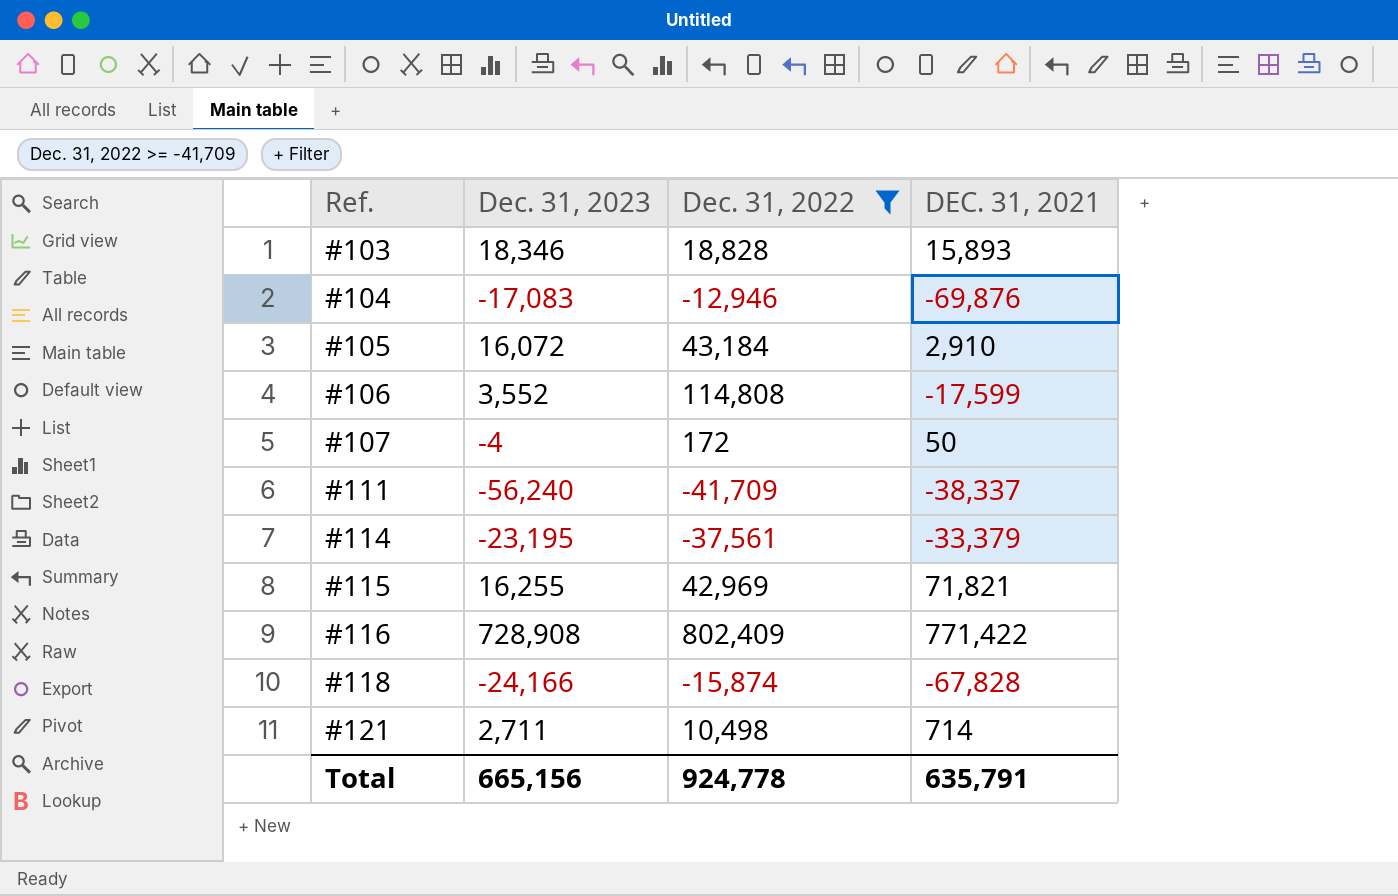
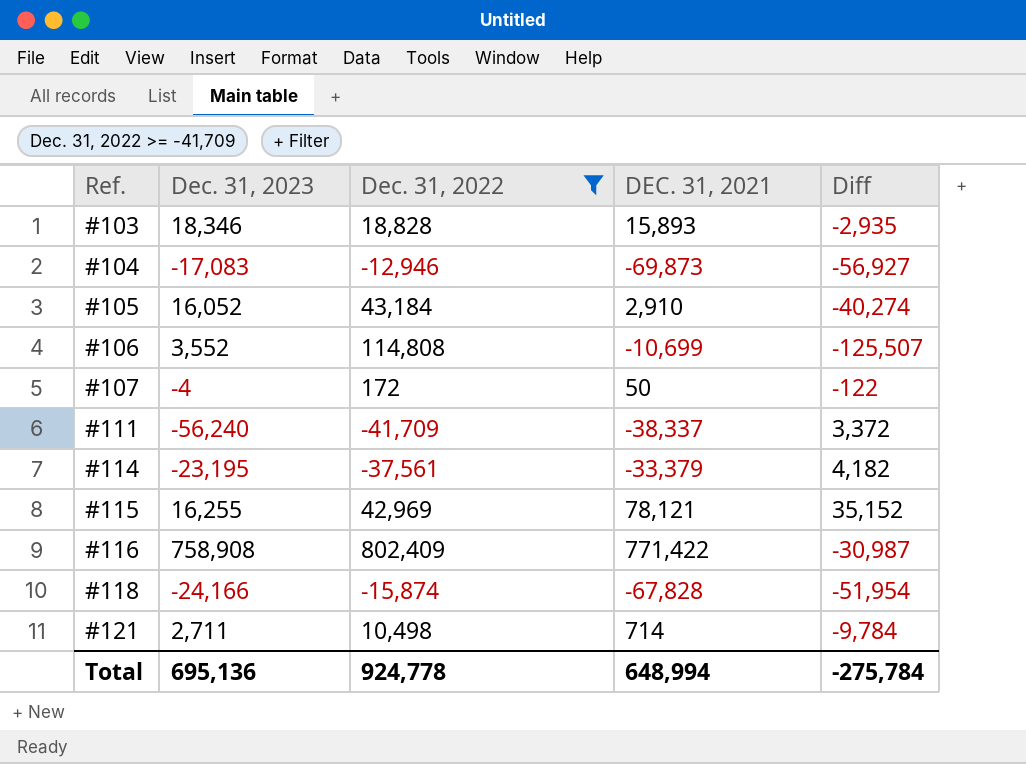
column Diff | formula: none -> [DEC. 31, 2021] - [Dec. 31, 2022]
#104 | DEC. 31, 2021: -69,876 -> -69,873
#105 | Dec. 31, 2023: 16,072 -> 16,052
#106 | DEC. 31, 2021: -17,599 -> -10,699
#115 | DEC. 31, 2021: 71,821 -> 78,121
#116 | Dec. 31, 2023: 728,908 -> 758,908
Total | Dec. 31, 2023: 665,156 -> 695,136
Total | DEC. 31, 2021: 635,791 -> 648,994

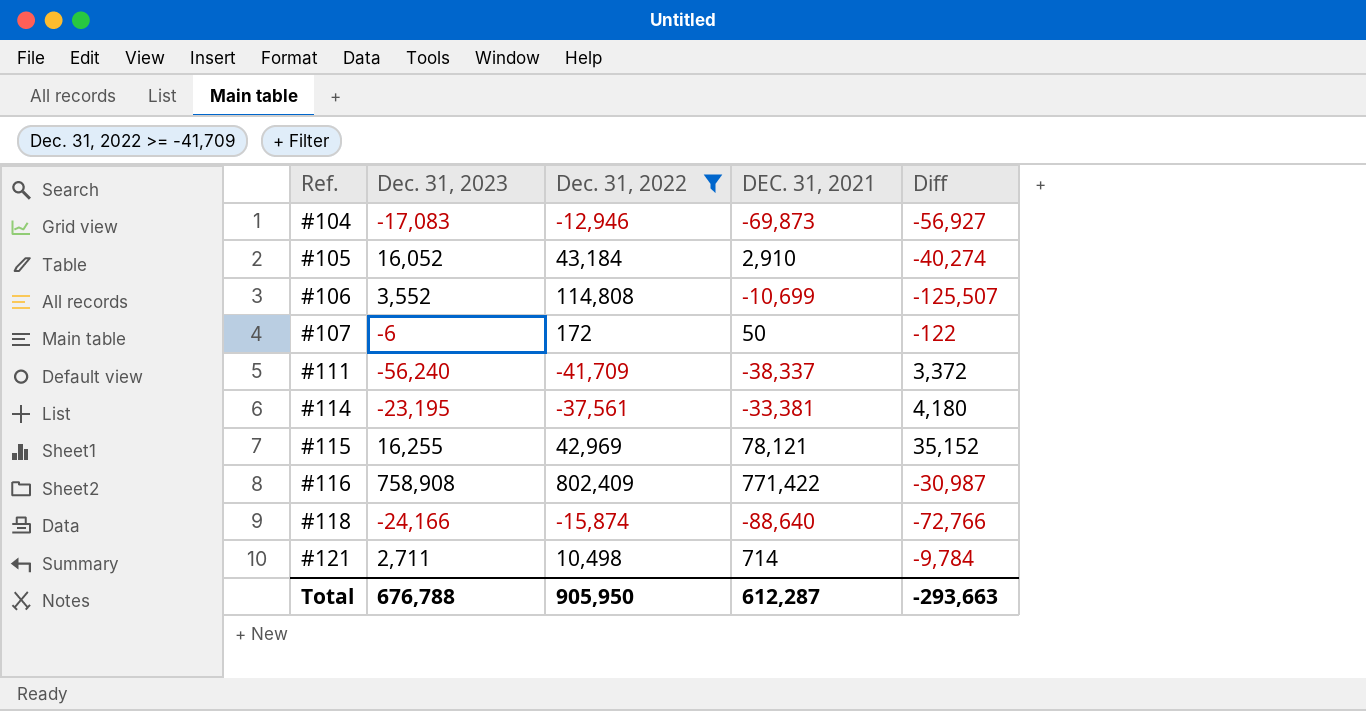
row #103: 18,346 | 18,828 | 15,893 | -2,935 -> none
#107 | Dec. 31, 2023: -4 -> -6
#114 | DEC. 31, 2021: -33,379 -> -33,381
#114 | Diff: 4,182 -> 4,180
#118 | DEC. 31, 2021: -67,828 -> -88,640
#118 | Diff: -51,954 -> -72,766
Total | Dec. 31, 2023: 695,136 -> 676,788
Total | Dec. 31, 2022: 924,778 -> 905,950
Total | DEC. 31, 2021: 648,994 -> 612,287
Total | Diff: -275,784 -> -293,663

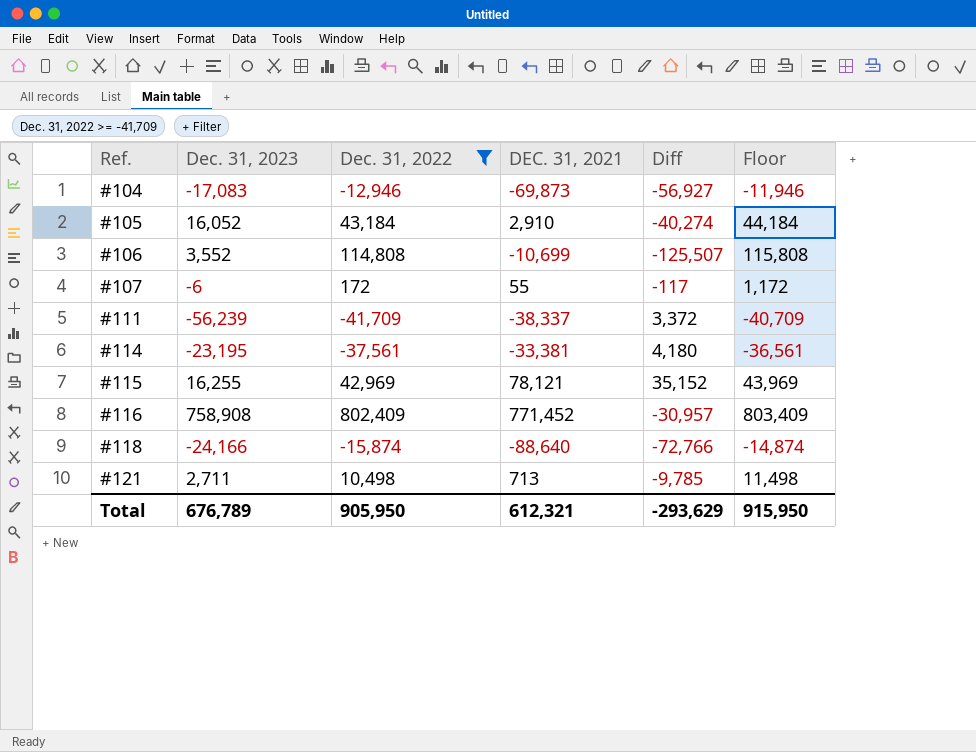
column Floor | formula: none -> [Dec. 31, 2022] + 1000
#107 | DEC. 31, 2021: 50 -> 55
#107 | Diff: -122 -> -117
#111 | Dec. 31, 2023: -56,240 -> -56,239
#116 | DEC. 31, 2021: 771,422 -> 771,452
#116 | Diff: -30,987 -> -30,957
#121 | DEC. 31, 2021: 714 -> 713
#121 | Diff: -9,784 -> -9,785
Total | Dec. 31, 2023: 676,788 -> 676,789
Total | DEC. 31, 2021: 612,287 -> 612,321
Total | Diff: -293,663 -> -293,629

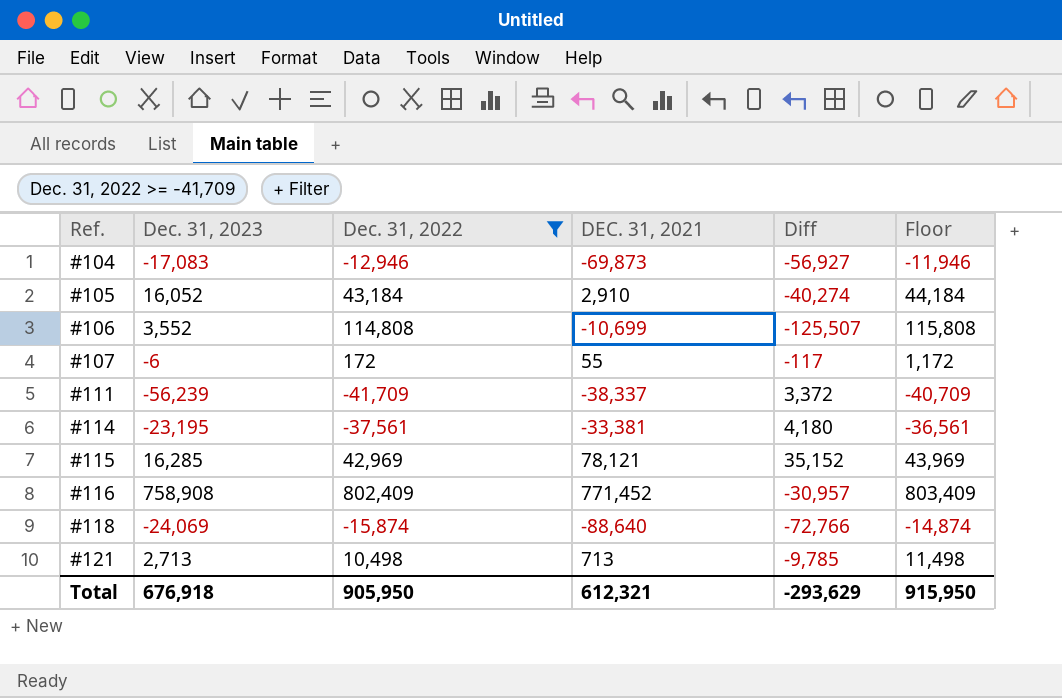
#115 | Dec. 31, 2023: 16,255 -> 16,285
#118 | Dec. 31, 2023: -24,166 -> -24,069
#121 | Dec. 31, 2023: 2,711 -> 2,713
Total | Dec. 31, 2023: 676,789 -> 676,918

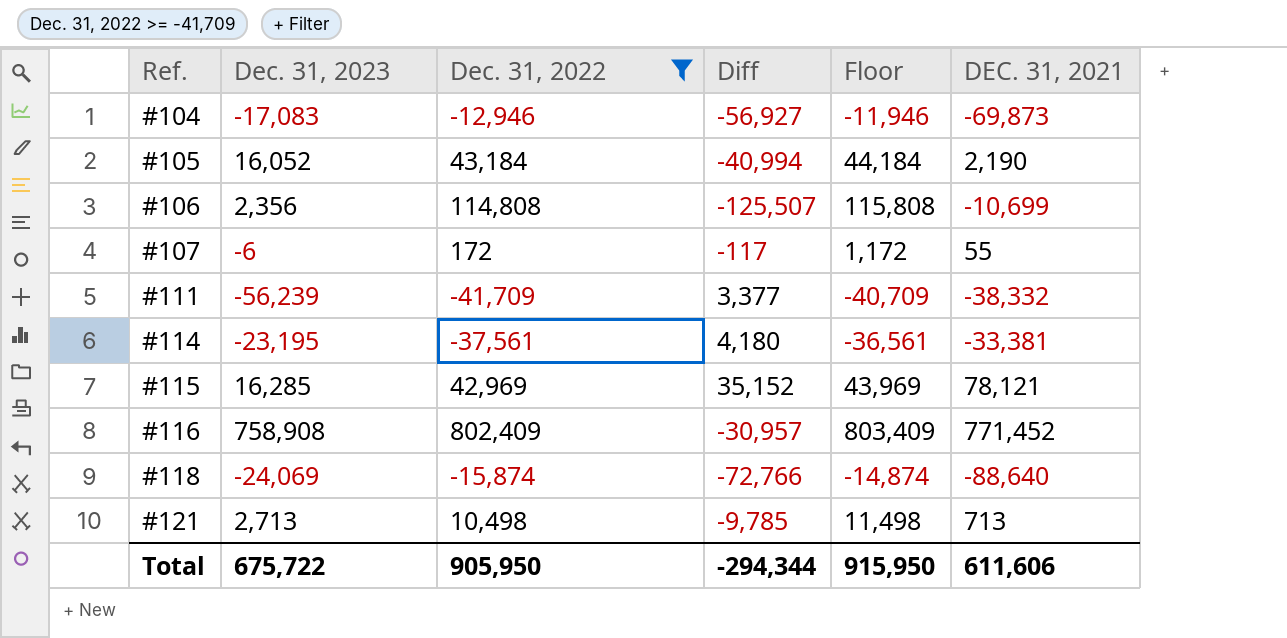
column DEC. 31, 2021 | position: 4 -> 6
#105 | Diff: -40,274 -> -40,994
#105 | DEC. 31, 2021: 2,910 -> 2,190
#106 | Dec. 31, 2023: 3,552 -> 2,356
#111 | Diff: 3,372 -> 3,377
#111 | DEC. 31, 2021: -38,337 -> -38,332
Total | Dec. 31, 2023: 676,918 -> 675,722
Total | Diff: -293,629 -> -294,344
Total | DEC. 31, 2021: 612,321 -> 611,606

